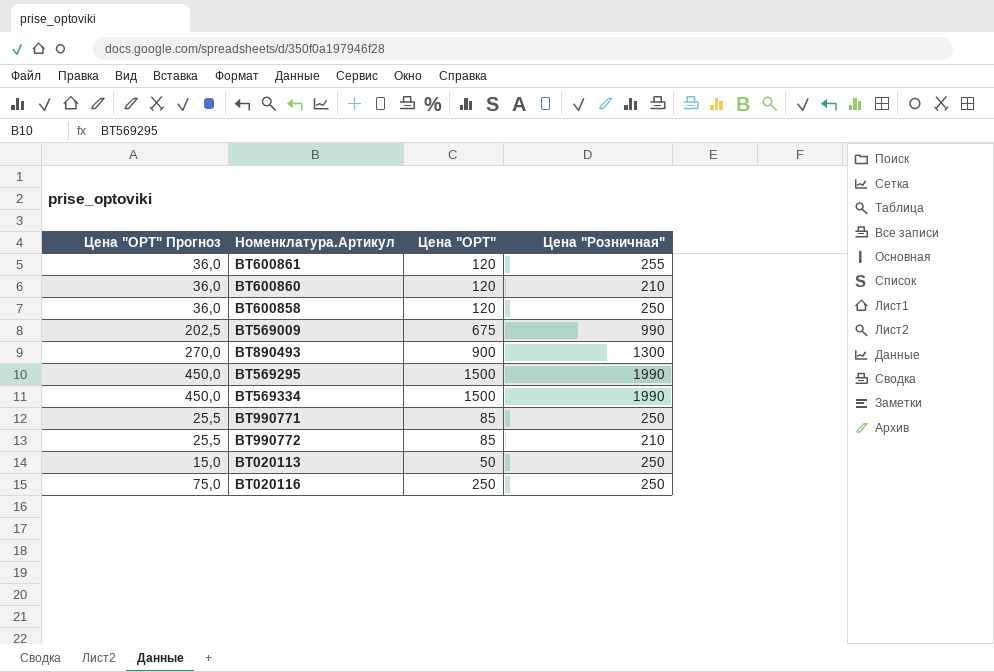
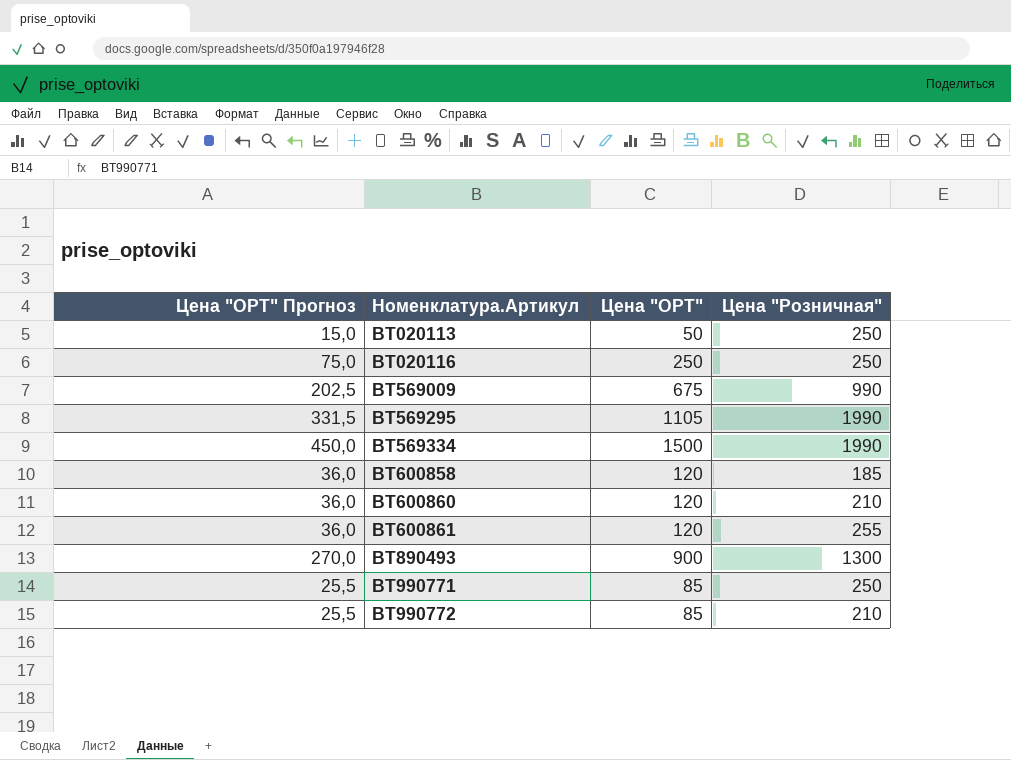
row order: none -> Номенклатура.Артикул ascending
BT569295 | Цена "OPT" Прогноз: 450,0 -> 331,5
BT569295 | Цена "OPT": 1500 -> 1105
BT600858 | Цена "Розничная": 250 -> 185

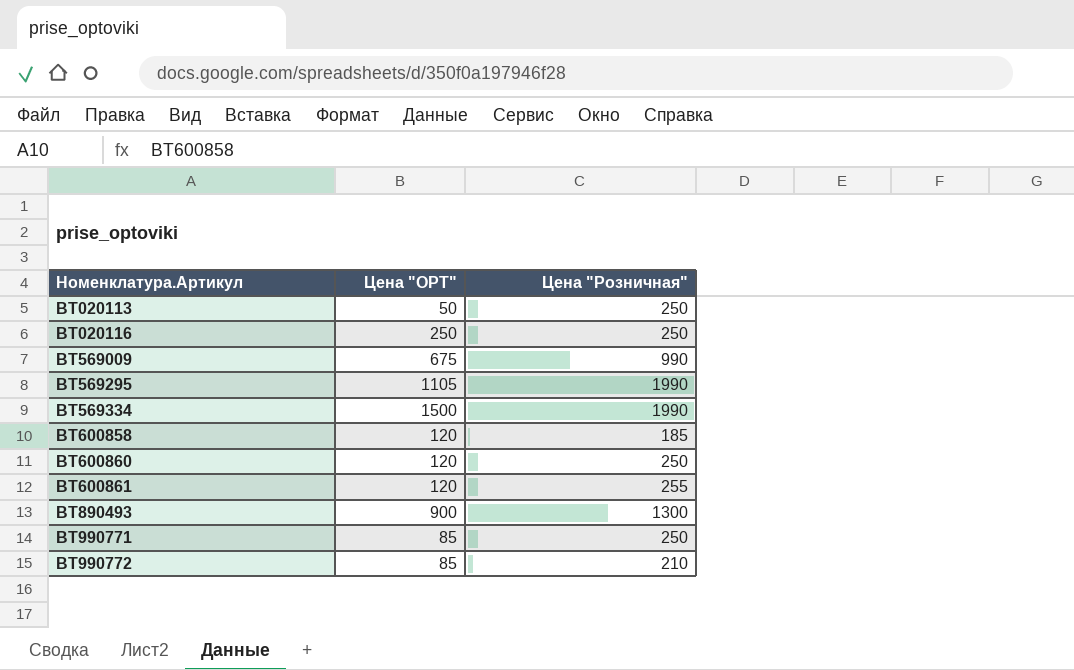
column Цена "OPT" Прогноз | formula: [Цена "OPT"] * 0,3 -> none
BT600860 | Цена "Розничная": 210 -> 250

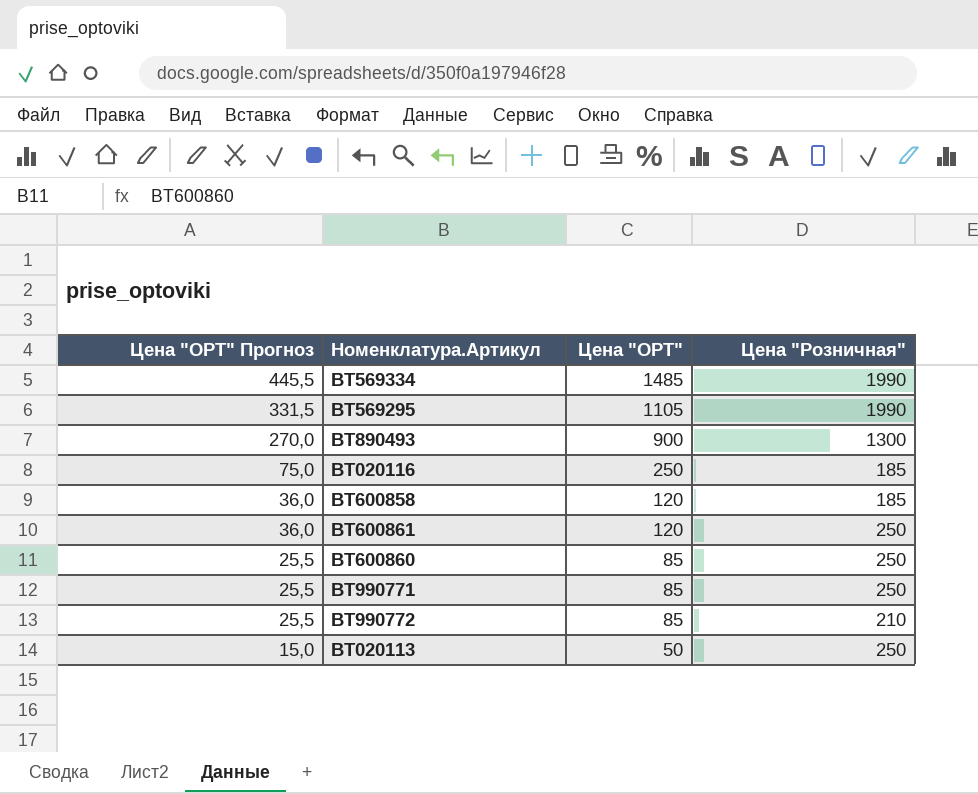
row order: Номенклатура.Артикул ascending -> Цена "OPT" Прогноз descending
column Цена "OPT" Прогноз | formula: none -> [Цена "OPT"] * 0,3
row BT569009: 675 | 990 -> none
BT569334 | Цена "OPT": 1500 -> 1485
BT020116 | Цена "Розничная": 250 -> 185
BT600861 | Цена "Розничная": 255 -> 250
BT600860 | Цена "OPT": 120 -> 85

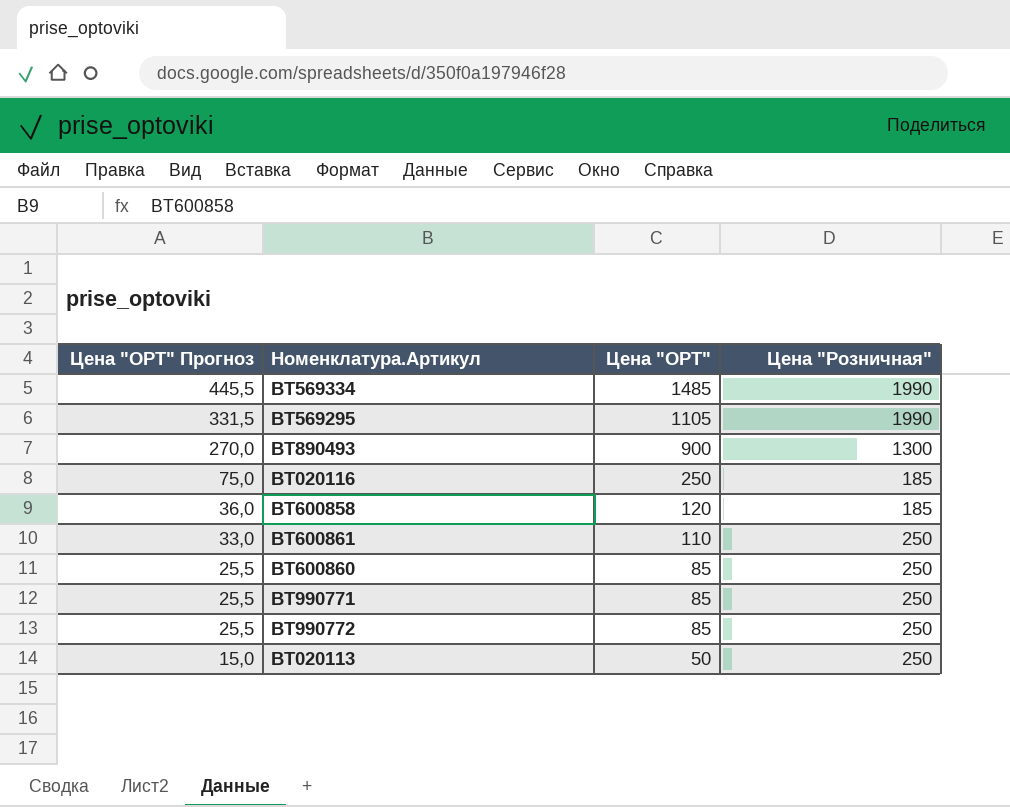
BT600861 | Цена "OPT" Прогноз: 36,0 -> 33,0
BT600861 | Цена "OPT": 120 -> 110
BT990772 | Цена "Розничная": 210 -> 250

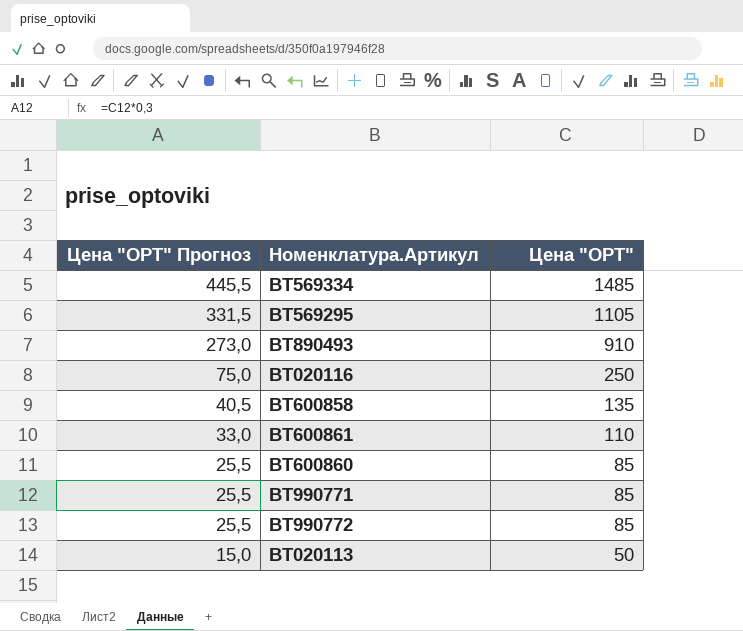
column Цена "Розничная" | position: 4 -> none
BT890493 | Цена "OPT" Прогноз: 270,0 -> 273,0
BT890493 | Цена "OPT": 900 -> 910
BT600858 | Цена "OPT" Прогноз: 36,0 -> 40,5
BT600858 | Цена "OPT": 120 -> 135

